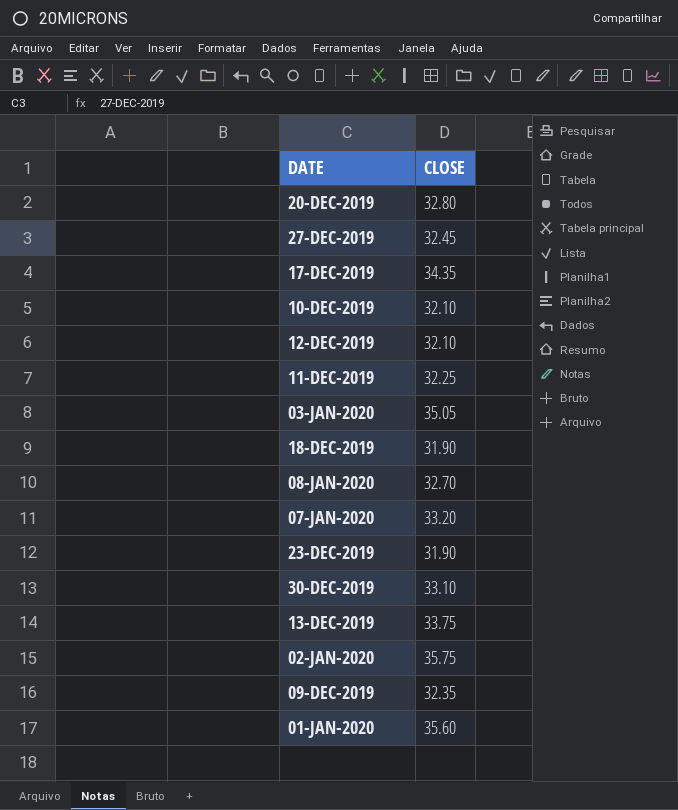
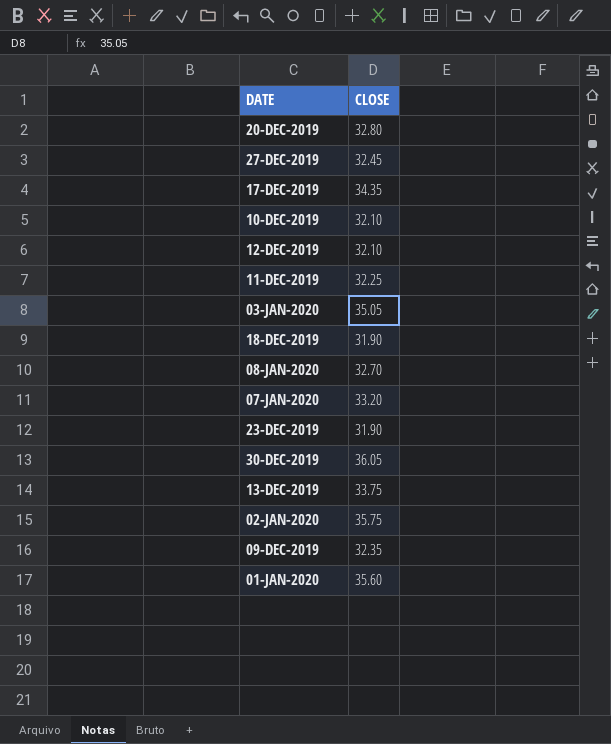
30-DEC-2019 | CLOSE: 33.10 -> 36.05

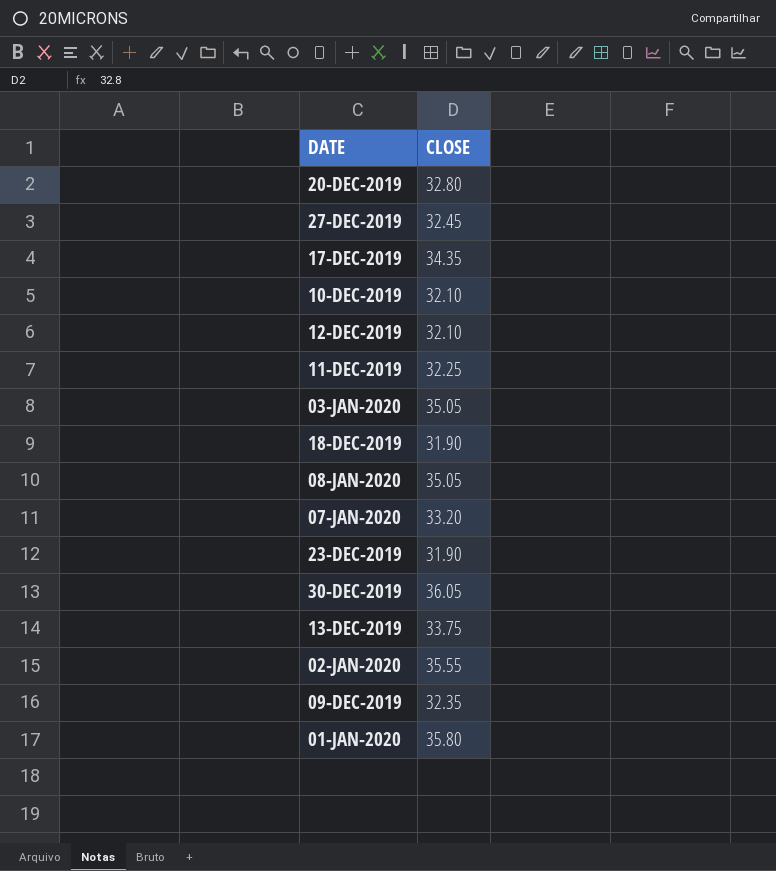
08-JAN-2020 | CLOSE: 32.70 -> 35.05
02-JAN-2020 | CLOSE: 35.75 -> 35.55
01-JAN-2020 | CLOSE: 35.60 -> 35.80

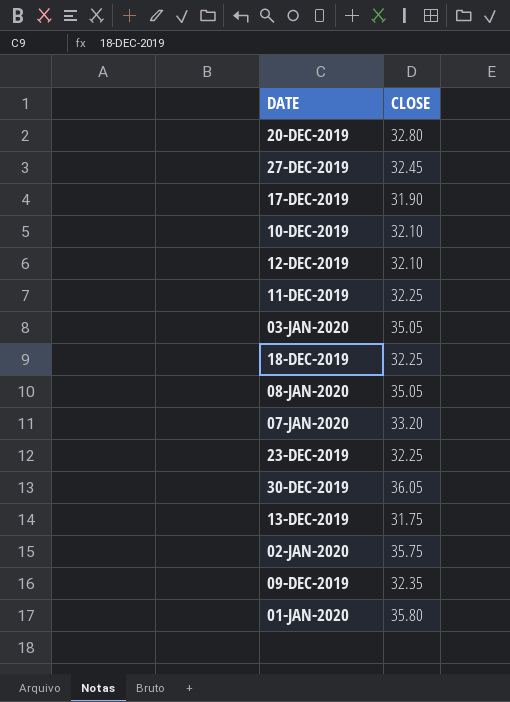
17-DEC-2019 | CLOSE: 34.35 -> 31.90
18-DEC-2019 | CLOSE: 31.90 -> 32.25
23-DEC-2019 | CLOSE: 31.90 -> 32.25
13-DEC-2019 | CLOSE: 33.75 -> 31.75
02-JAN-2020 | CLOSE: 35.55 -> 35.75

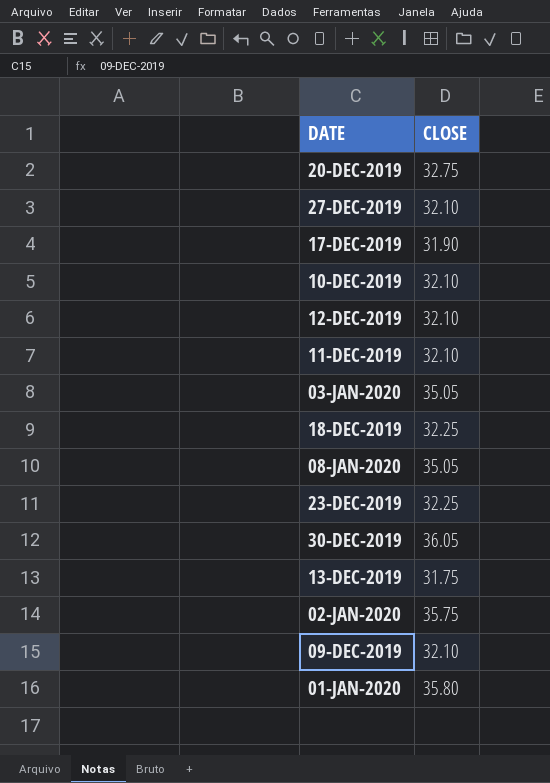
row 07-JAN-2020: 33.20 -> none
20-DEC-2019 | CLOSE: 32.80 -> 32.75
27-DEC-2019 | CLOSE: 32.45 -> 32.10
11-DEC-2019 | CLOSE: 32.25 -> 32.10
09-DEC-2019 | CLOSE: 32.35 -> 32.10

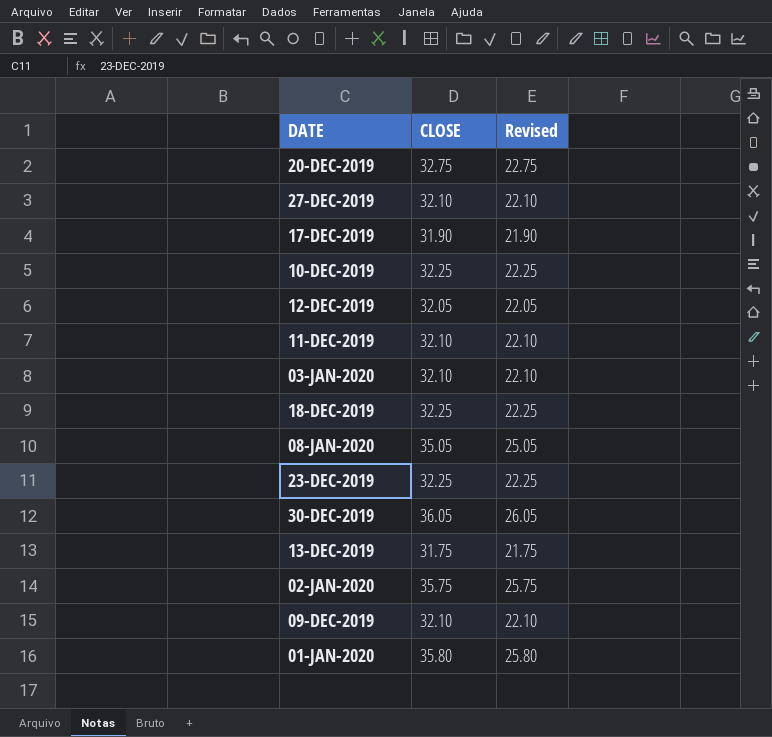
column Revised | formula: none -> [CLOSE] - 10
10-DEC-2019 | CLOSE: 32.10 -> 32.25
12-DEC-2019 | CLOSE: 32.10 -> 32.05
03-JAN-2020 | CLOSE: 35.05 -> 32.10

